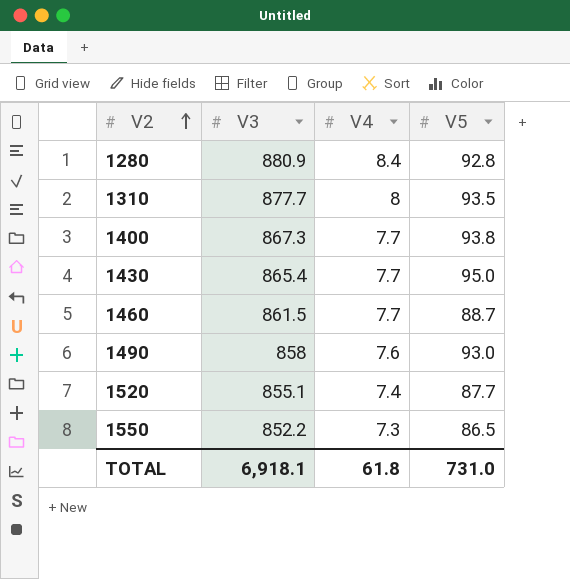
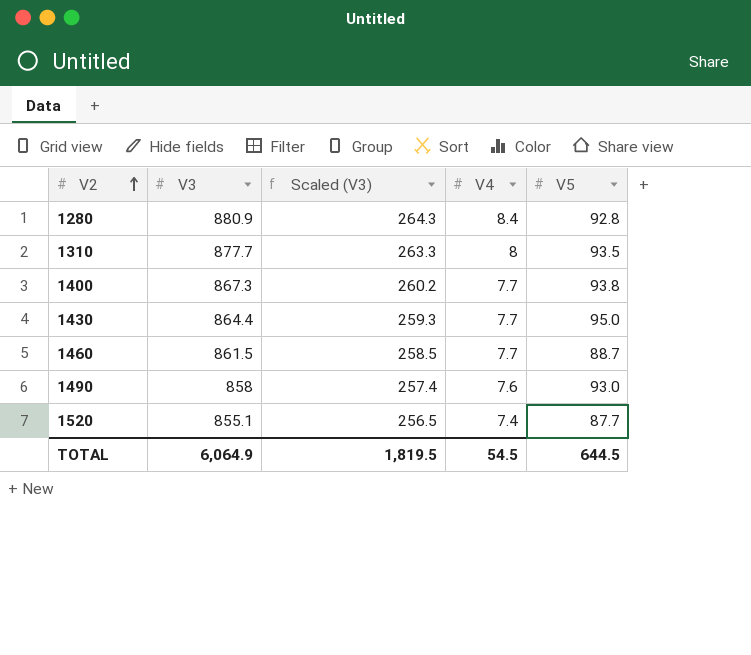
column Scaled (V3) | formula: none -> [V3] * 0.3
row 1550: 852.2 | 7.3 | 86.5 -> none
1430 | V3: 865.4 -> 864.4
TOTAL | V3: 6,918.1 -> 6,064.9
TOTAL | V4: 61.8 -> 54.5
TOTAL | V5: 731.0 -> 644.5

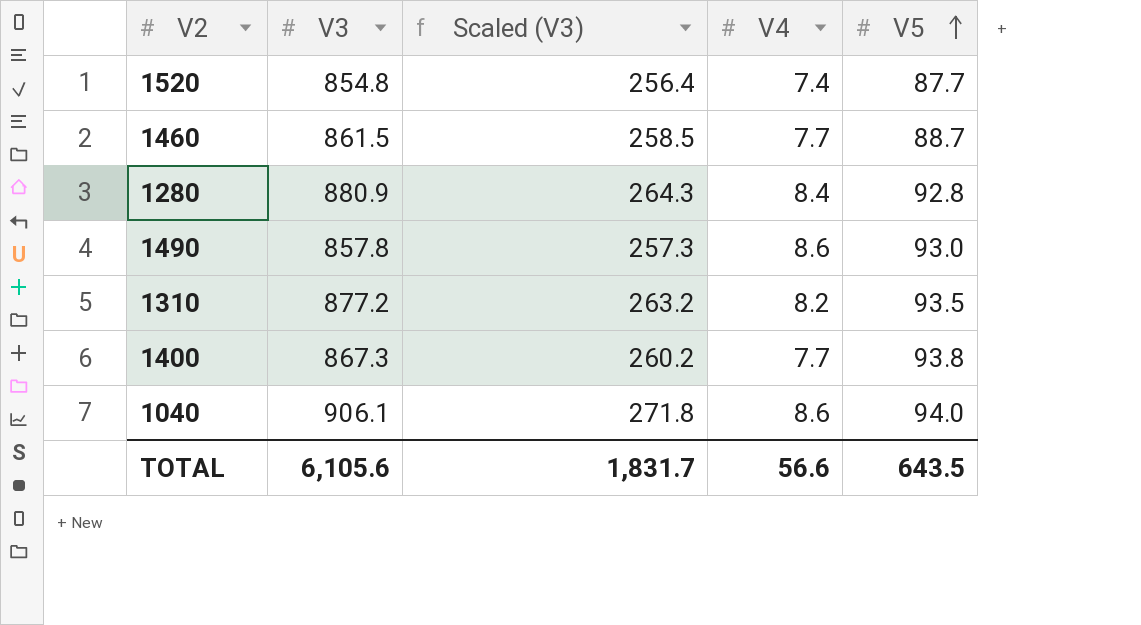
row order: V2 ascending -> V5 ascending
row 1430: 864.4 | 259.3 | 7.7 | 95.0 -> none
1520 | V3: 855.1 -> 854.8
1520 | Scaled (V3): 256.5 -> 256.4
1490 | V3: 858 -> 857.8
1490 | Scaled (V3): 257.4 -> 257.3
1490 | V4: 7.6 -> 8.6
1310 | V3: 877.7 -> 877.2
1310 | Scaled (V3): 263.3 -> 263.2
1310 | V4: 8 -> 8.2
row 1040: none -> 906.1 | 271.8 | 8.6 | 94.0
TOTAL | V3: 6,064.9 -> 6,105.6
TOTAL | Scaled (V3): 1,819.5 -> 1,831.7
TOTAL | V4: 54.5 -> 56.6
TOTAL | V5: 644.5 -> 643.5

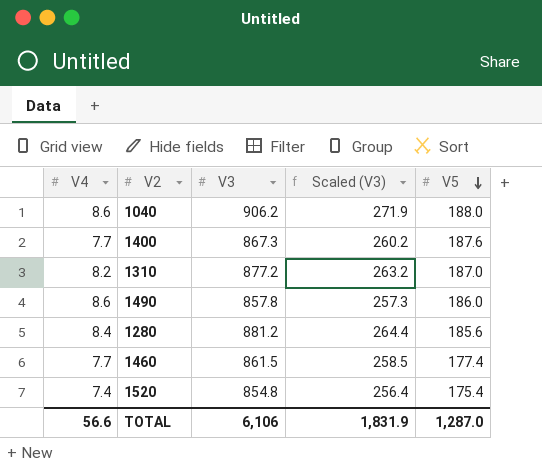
row order: V5 ascending -> V5 descending
column V4 | position: 4 -> 1
1040 | V3: 906.1 -> 906.2
1040 | Scaled (V3): 271.8 -> 271.9
1040 | V5: 94.0 -> 188.0
1400 | V5: 93.8 -> 187.6
1310 | V5: 93.5 -> 187.0
1490 | V5: 93.0 -> 186.0
1280 | V3: 880.9 -> 881.2
1280 | Scaled (V3): 264.3 -> 264.4
1280 | V5: 92.8 -> 185.6
1460 | V5: 88.7 -> 177.4
1520 | V5: 87.7 -> 175.4
TOTAL | V3: 6,105.6 -> 6,106
TOTAL | Scaled (V3): 1,831.7 -> 1,831.9
TOTAL | V5: 643.5 -> 1,287.0

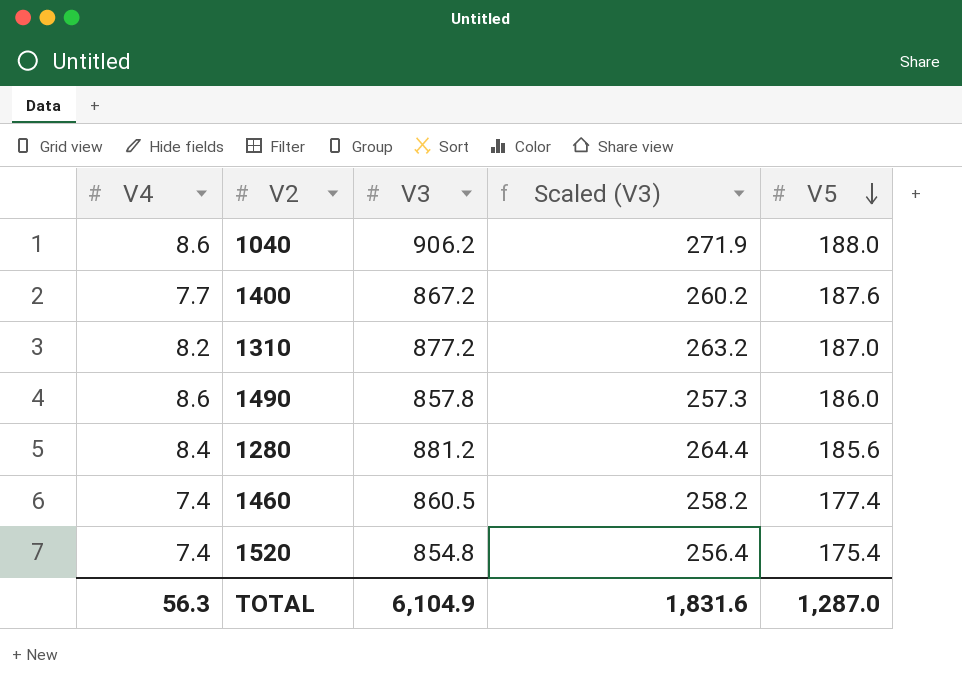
1400 | V3: 867.3 -> 867.2
1460 | V4: 7.7 -> 7.4
1460 | V3: 861.5 -> 860.5
1460 | Scaled (V3): 258.5 -> 258.2
TOTAL | V4: 56.6 -> 56.3
TOTAL | V3: 6,106 -> 6,104.9
TOTAL | Scaled (V3): 1,831.9 -> 1,831.6

